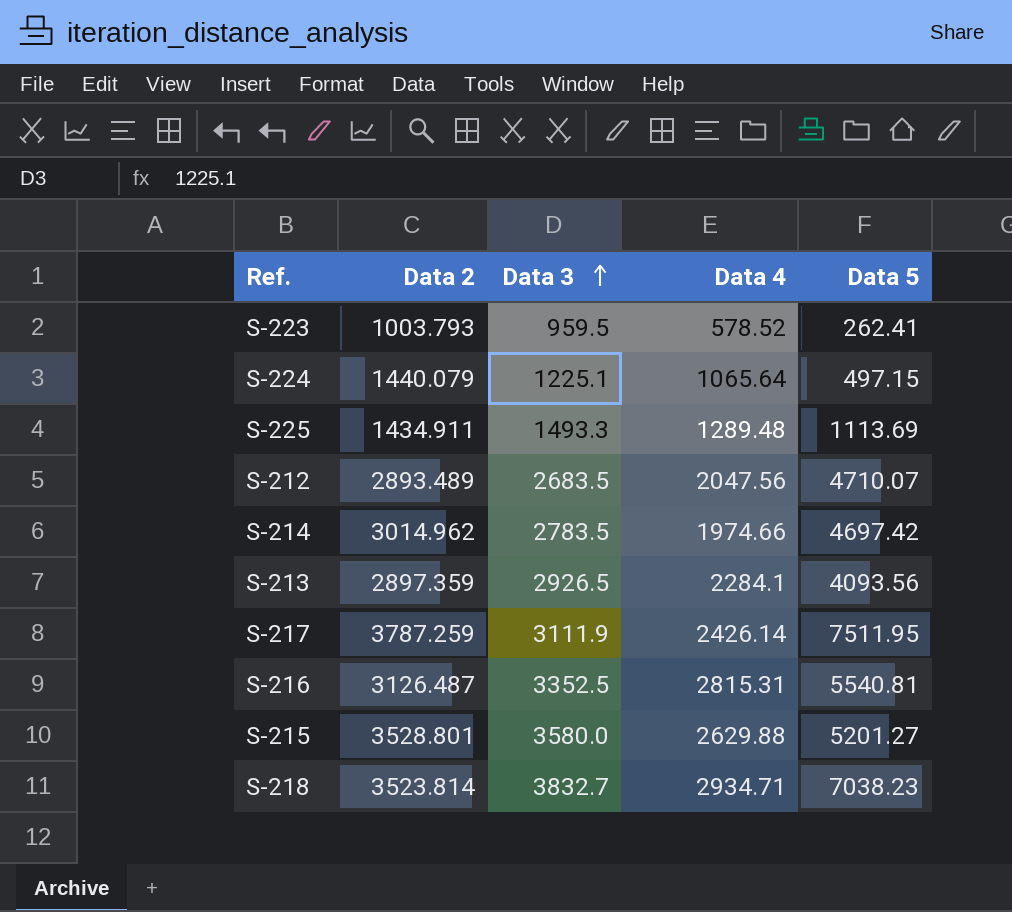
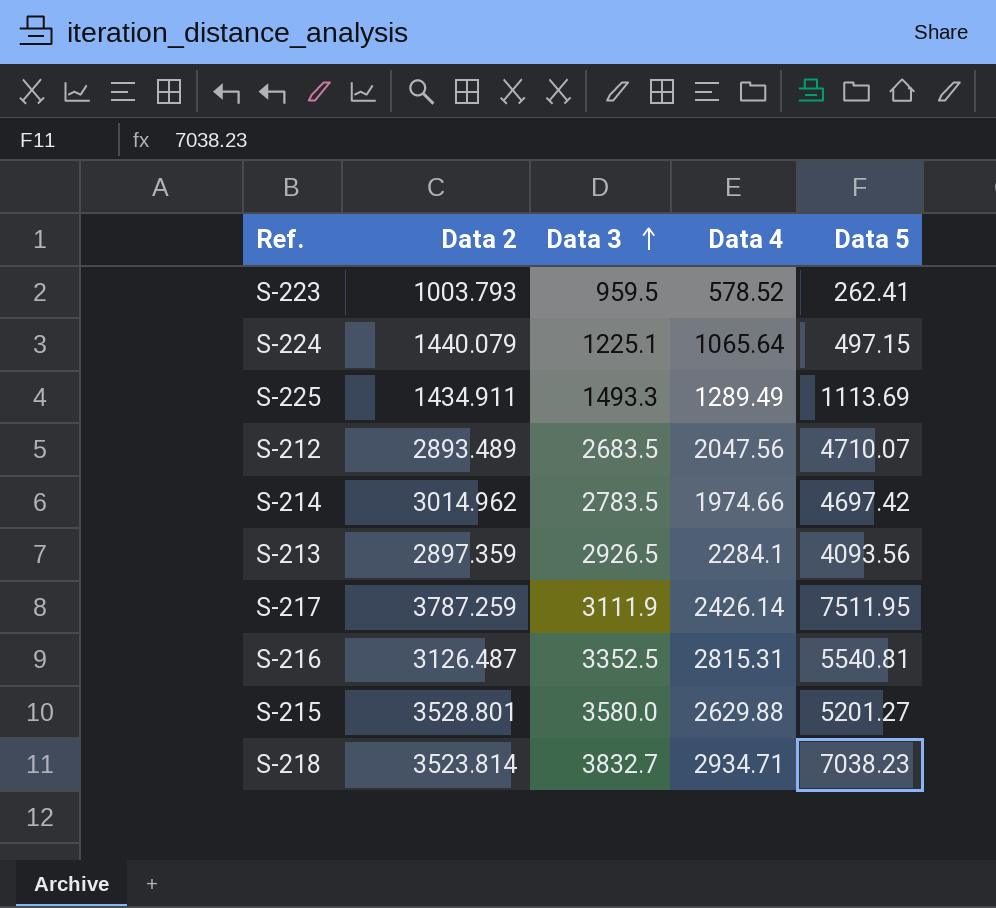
S-225 | Data 4: 1289.48 -> 1289.49

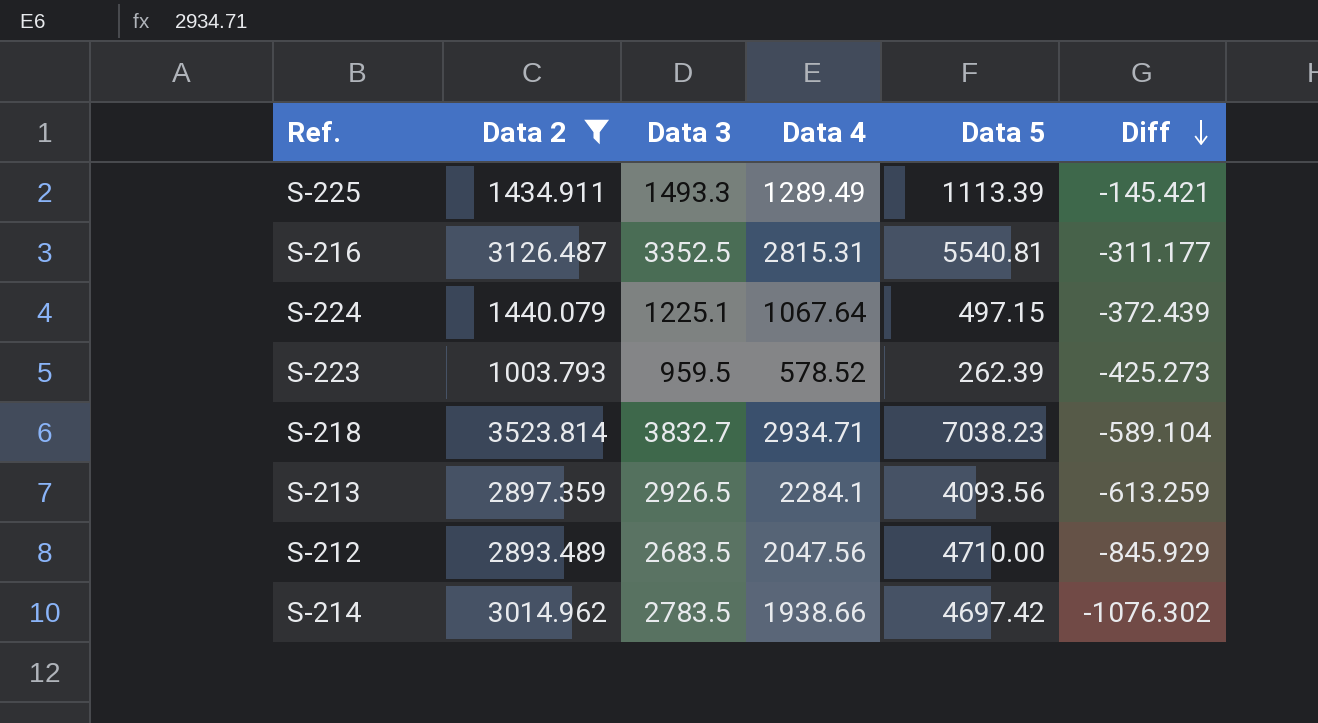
filter: none -> Data 2 <= 3523.814
row order: Data 3 ascending -> Diff descending
column Diff | formula: none -> [Data 4] - [Data 2]
S-225 | Data 5: 1113.69 -> 1113.39
S-224 | Data 4: 1065.64 -> 1067.64
S-223 | Data 5: 262.41 -> 262.39
S-212 | Data 5: 4710.07 -> 4710.00
S-214 | Data 4: 1974.66 -> 1938.66

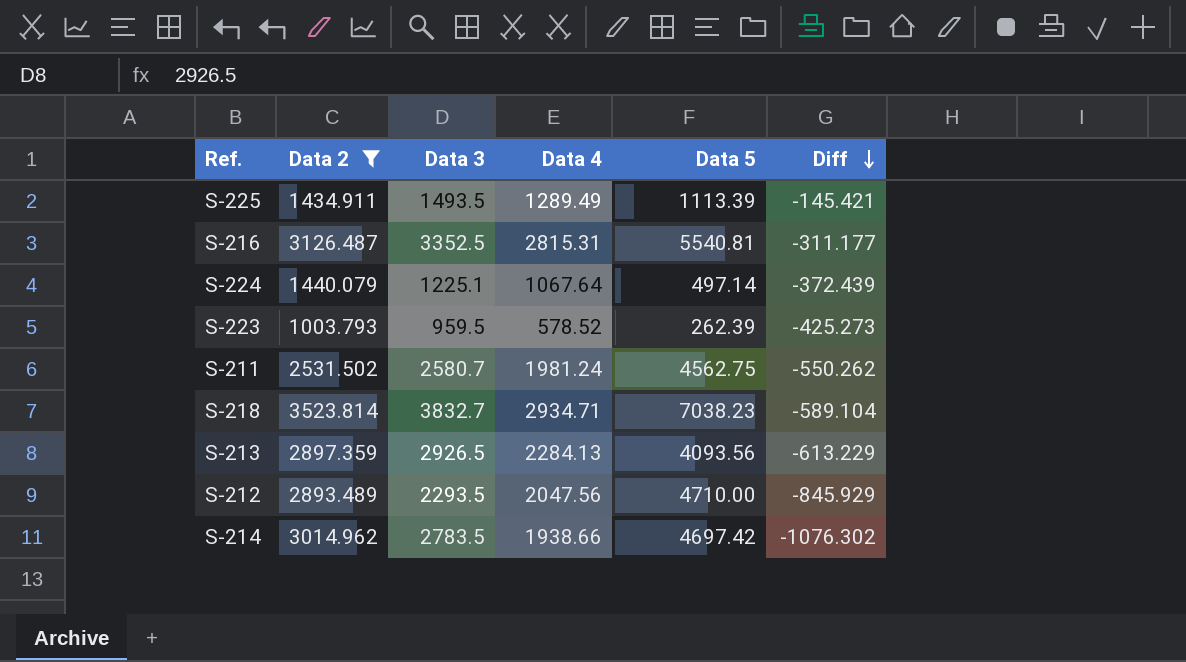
S-225 | Data 3: 1493.3 -> 1493.5
S-224 | Data 5: 497.15 -> 497.14
row S-211: none -> 2531.502 | 2580.7 | 1981.24 | 4562.75 | -550.262
S-213 | Data 4: 2284.1 -> 2284.13
S-213 | Diff: -613.259 -> -613.229
S-212 | Data 3: 2683.5 -> 2293.5

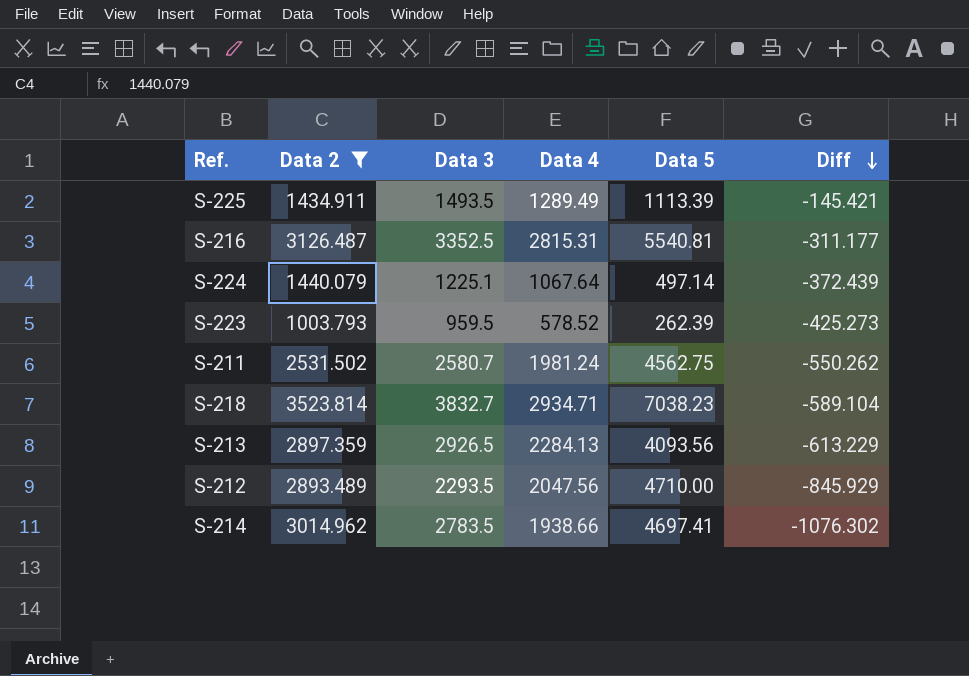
S-214 | Data 5: 4697.42 -> 4697.41

